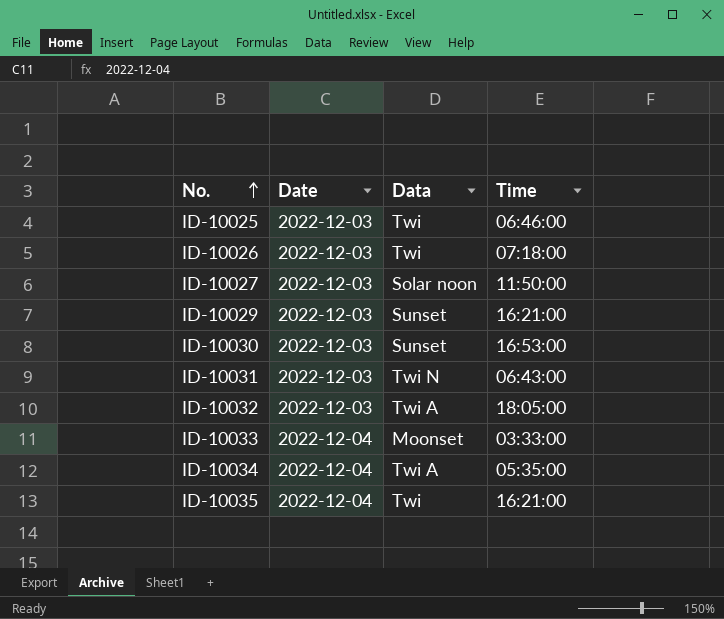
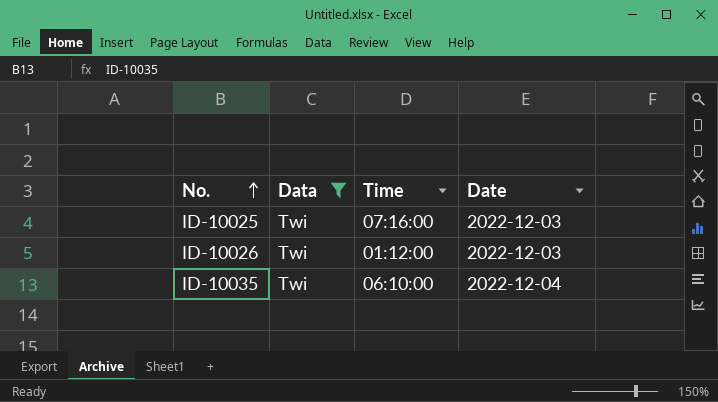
filter: none -> Data = Twi
column Date | position: 2 -> 4
ID-10025 | Time: 06:46:00 -> 07:16:00
ID-10026 | Time: 07:18:00 -> 01:12:00
ID-10035 | Time: 16:21:00 -> 06:10:00

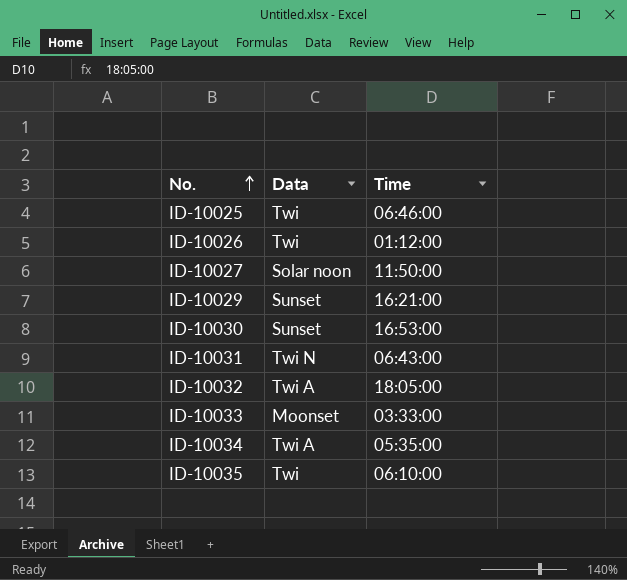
filter: Data = Twi -> none
column Date | position: 4 -> none
ID-10025 | Time: 07:16:00 -> 06:46:00

